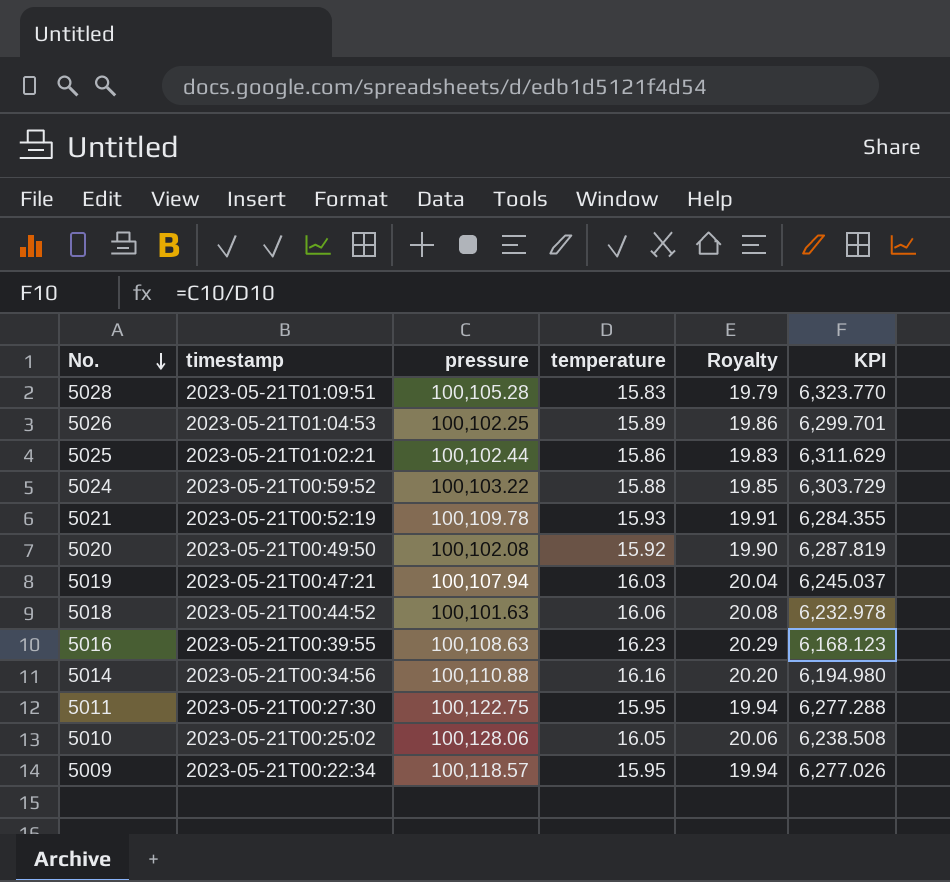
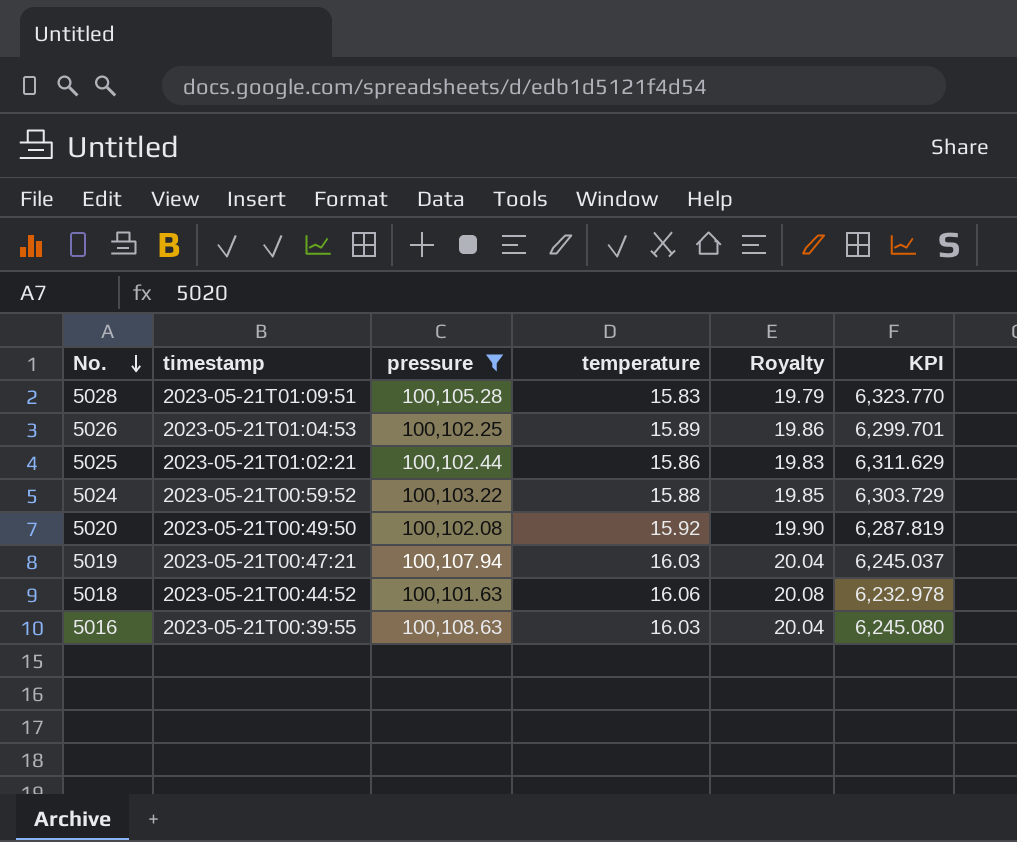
filter: none -> pressure <= 100,108.63
5016 | temperature: 16.23 -> 16.03
5016 | Royalty: 20.29 -> 20.04
5016 | KPI: 6,168.123 -> 6,245.080

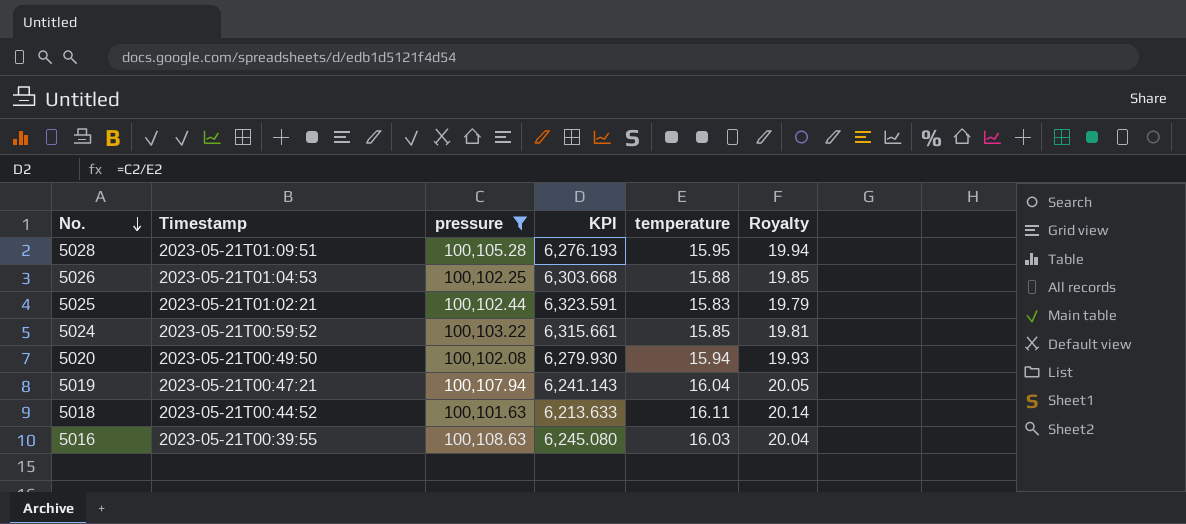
column name: timestamp -> Timestamp
column KPI | position: 6 -> 4
5028 | KPI: 6,323.770 -> 6,276.193
5028 | temperature: 15.83 -> 15.95
5028 | Royalty: 19.79 -> 19.94
5026 | KPI: 6,299.701 -> 6,303.668
5026 | temperature: 15.89 -> 15.88
5026 | Royalty: 19.86 -> 19.85
5025 | KPI: 6,311.629 -> 6,323.591
5025 | temperature: 15.86 -> 15.83
5025 | Royalty: 19.83 -> 19.79
5024 | KPI: 6,303.729 -> 6,315.661
5024 | temperature: 15.88 -> 15.85
5024 | Royalty: 19.85 -> 19.81
5020 | KPI: 6,287.819 -> 6,279.930
5020 | temperature: 15.92 -> 15.94
5020 | Royalty: 19.90 -> 19.93
5019 | KPI: 6,245.037 -> 6,241.143
5019 | temperature: 16.03 -> 16.04
5019 | Royalty: 20.04 -> 20.05
5018 | KPI: 6,232.978 -> 6,213.633
5018 | temperature: 16.06 -> 16.11
5018 | Royalty: 20.08 -> 20.14

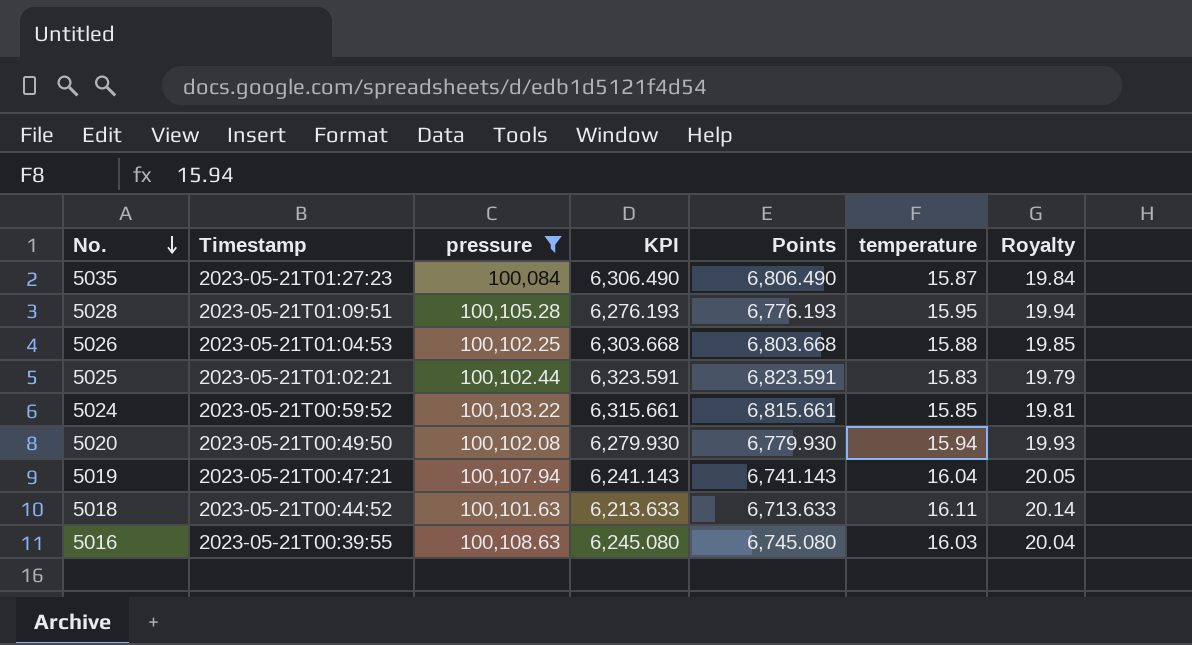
column Points | formula: none -> [KPI] + 500
row 5035: none -> 2023-05-21T01:27:23 | 100,084 | 6,306.490 | 6,806.490 | 15.87 | 19.84

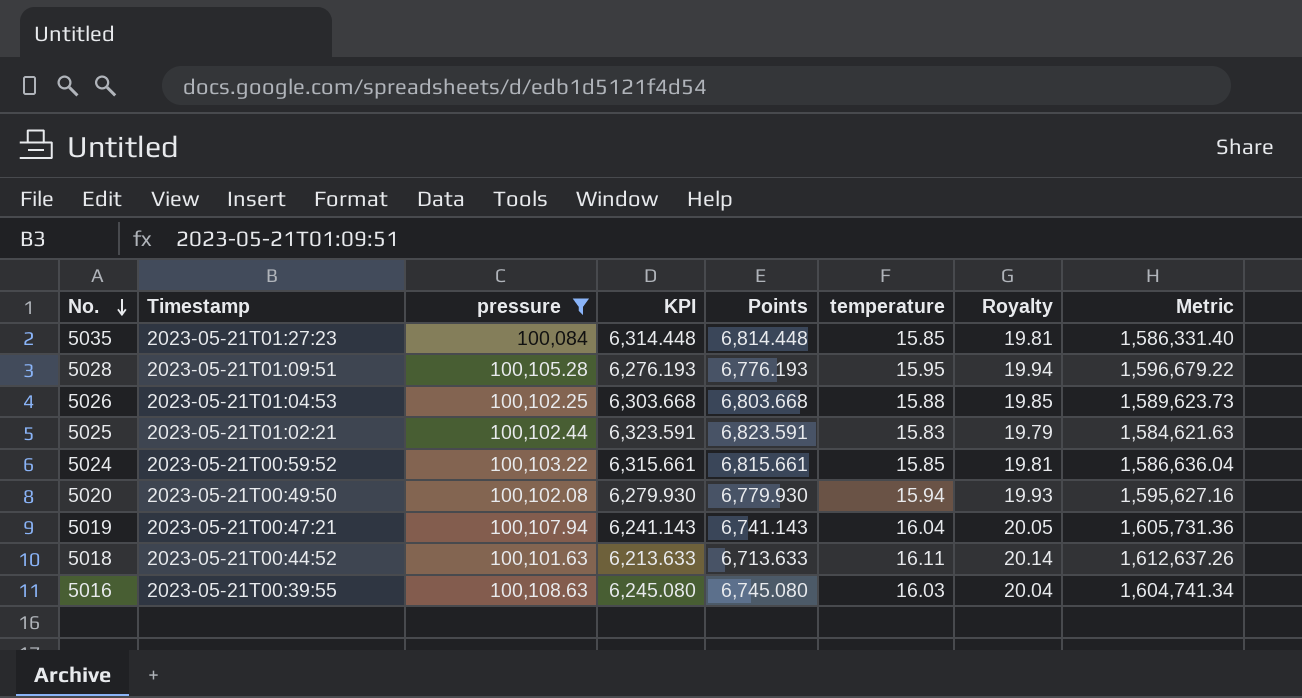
column Metric | formula: none -> [pressure] * [temperature]
5035 | KPI: 6,306.490 -> 6,314.448
5035 | Points: 6,806.490 -> 6,814.448
5035 | temperature: 15.87 -> 15.85
5035 | Royalty: 19.84 -> 19.81

